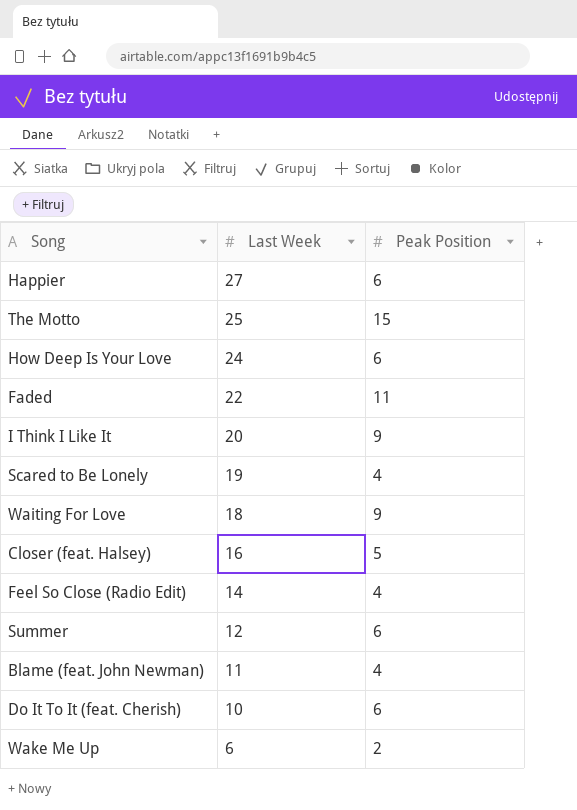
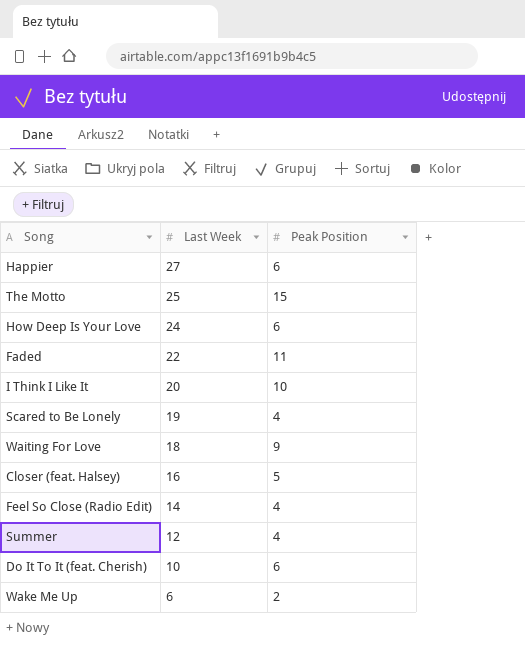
row Blame (feat. John Newman): 11 | 4 -> none
I Think I Like It | Peak Position: 9 -> 10
Summer | Peak Position: 6 -> 4

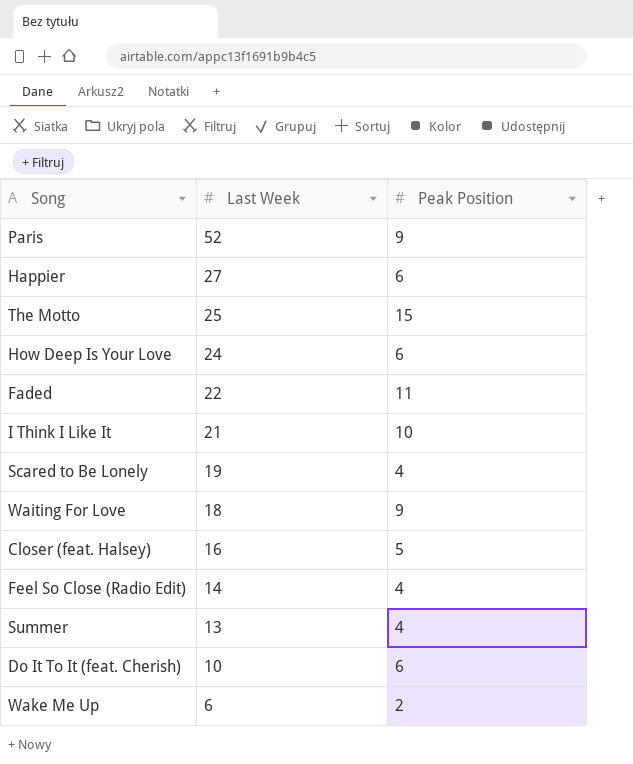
row Paris: none -> 52 | 9
I Think I Like It | Last Week: 20 -> 21
Summer | Last Week: 12 -> 13

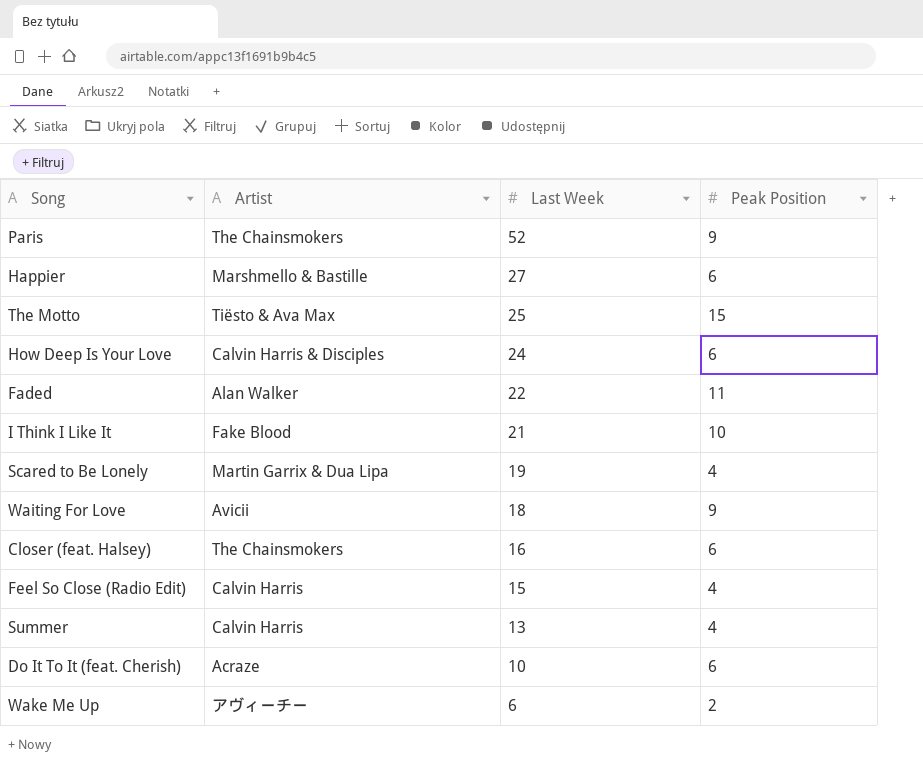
column Artist | position: none -> 2
Closer (feat. Halsey) | Peak Position: 5 -> 6
Feel So Close (Radio Edit) | Last Week: 14 -> 15

